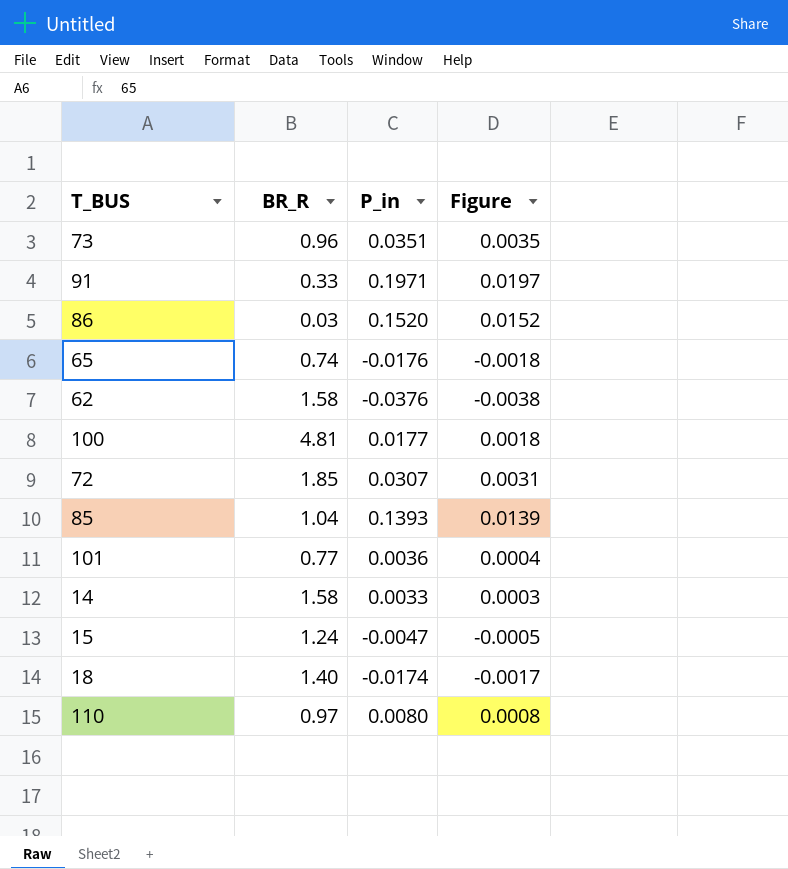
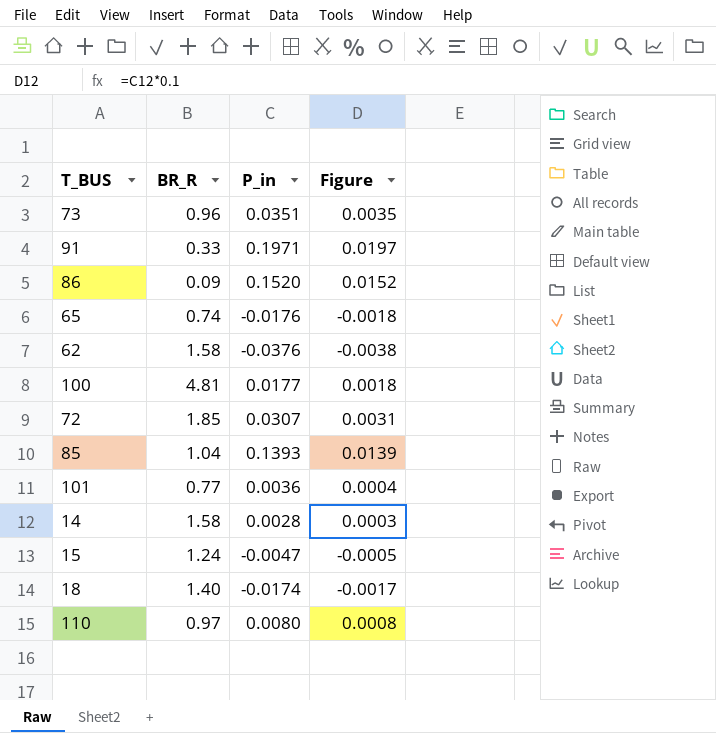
86 | BR_R: 0.03 -> 0.09
14 | P_in: 0.0033 -> 0.0028

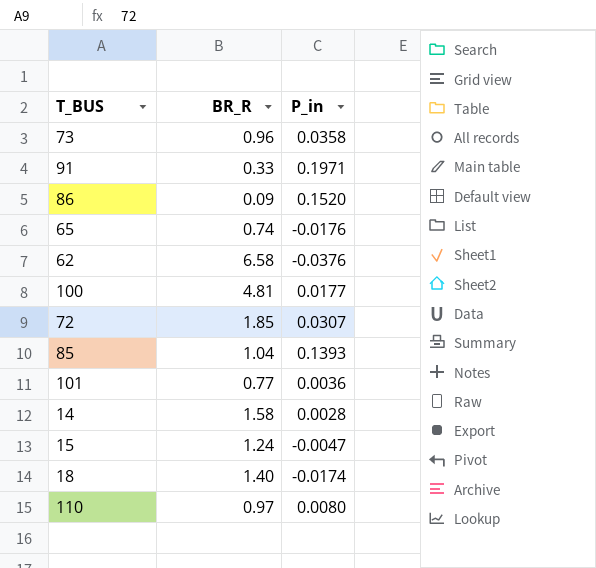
column Figure | formula: [P_in] * 0.1 -> none
73 | P_in: 0.0351 -> 0.0358
62 | BR_R: 1.58 -> 6.58

